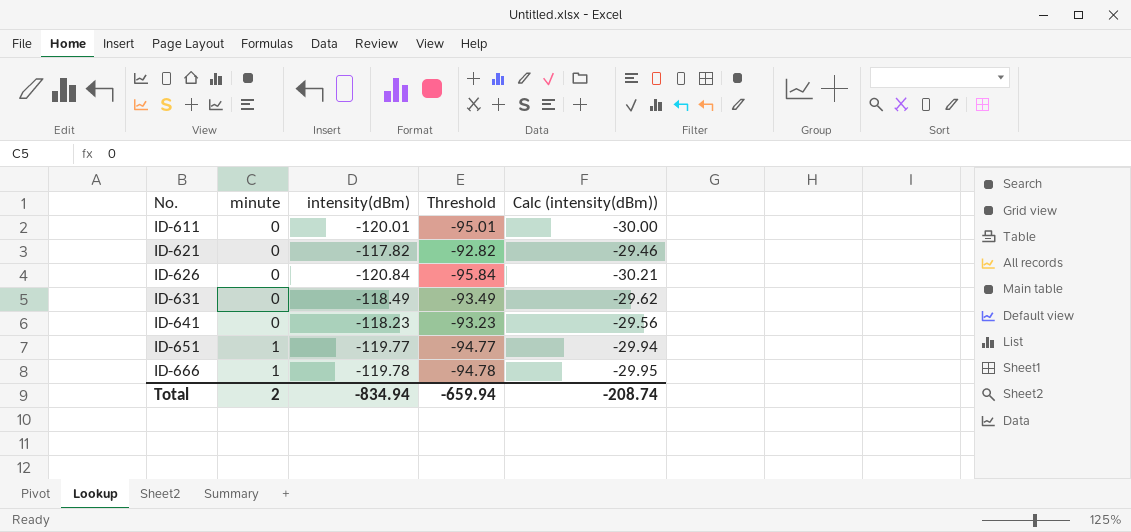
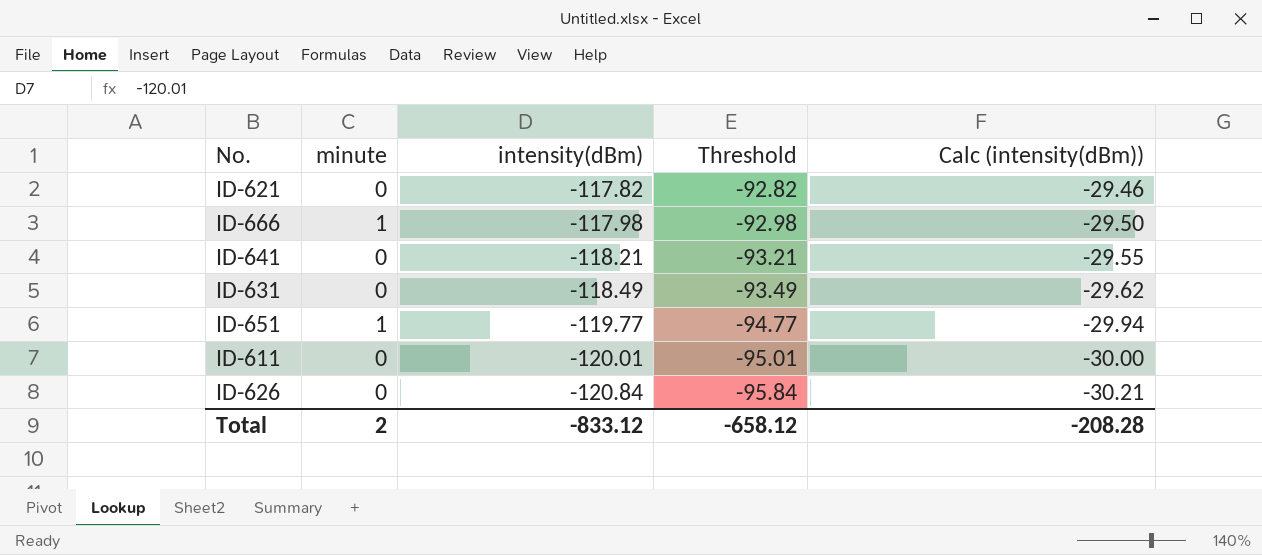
row order: No. ascending -> intensity(dBm) descending
ID-666 | intensity(dBm): -119.78 -> -117.98
ID-666 | Threshold: -94.78 -> -92.98
ID-666 | Calc (intensity(dBm)): -29.95 -> -29.50
ID-641 | intensity(dBm): -118.23 -> -118.21
ID-641 | Threshold: -93.23 -> -93.21
ID-641 | Calc (intensity(dBm)): -29.56 -> -29.55
Total | intensity(dBm): -834.94 -> -833.12
Total | Threshold: -659.94 -> -658.12
Total | Calc (intensity(dBm)): -208.74 -> -208.28

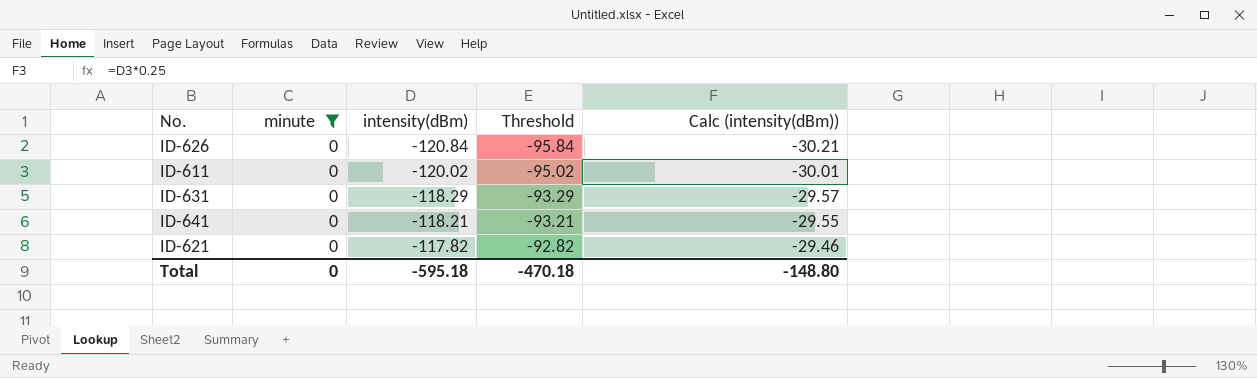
filter: none -> minute = 0
row order: intensity(dBm) descending -> intensity(dBm) ascending
ID-611 | intensity(dBm): -120.01 -> -120.02
ID-611 | Threshold: -95.01 -> -95.02
ID-611 | Calc (intensity(dBm)): -30.00 -> -30.01
ID-631 | intensity(dBm): -118.49 -> -118.29
ID-631 | Threshold: -93.49 -> -93.29
ID-631 | Calc (intensity(dBm)): -29.62 -> -29.57
Total | minute: 2 -> 0
Total | intensity(dBm): -833.12 -> -595.18
Total | Threshold: -658.12 -> -470.18
Total | Calc (intensity(dBm)): -208.28 -> -148.80

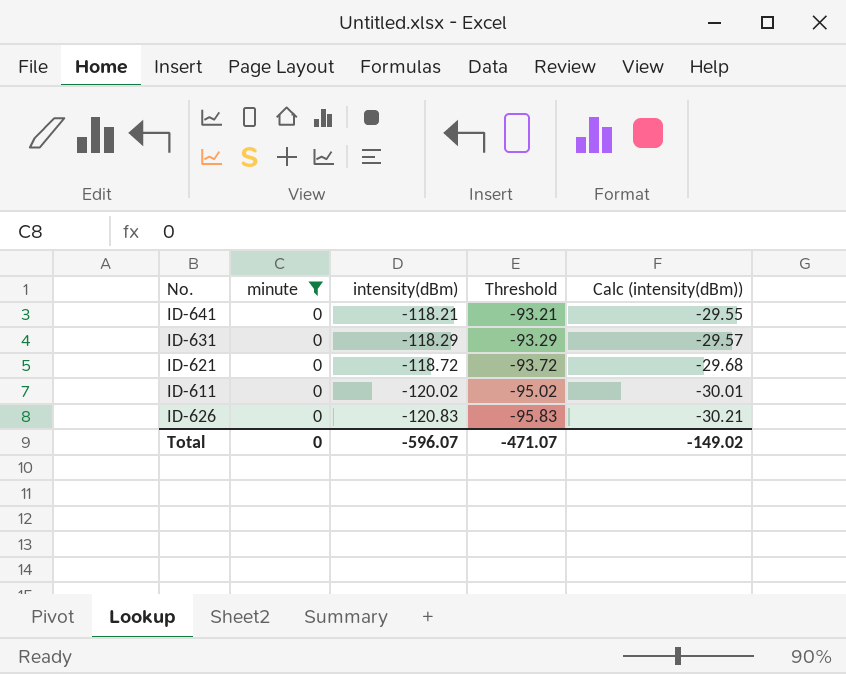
row order: intensity(dBm) ascending -> intensity(dBm) descending
ID-621 | intensity(dBm): -117.82 -> -118.72
ID-621 | Threshold: -92.82 -> -93.72
ID-621 | Calc (intensity(dBm)): -29.46 -> -29.68
ID-626 | intensity(dBm): -120.84 -> -120.83
ID-626 | Threshold: -95.84 -> -95.83
Total | intensity(dBm): -595.18 -> -596.07
Total | Threshold: -470.18 -> -471.07
Total | Calc (intensity(dBm)): -148.80 -> -149.02

